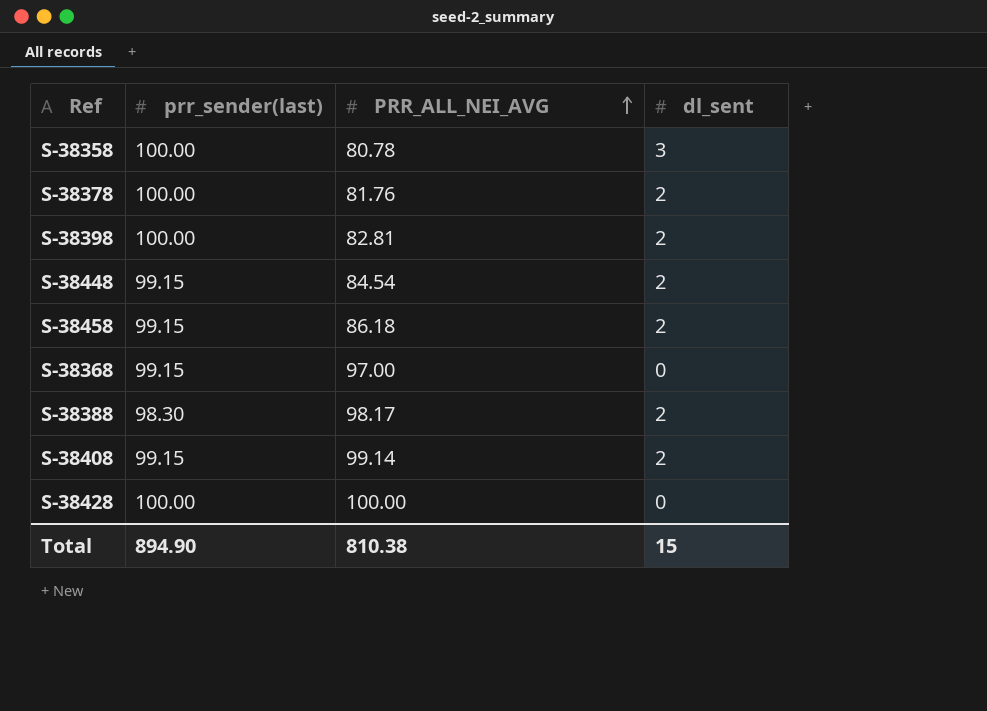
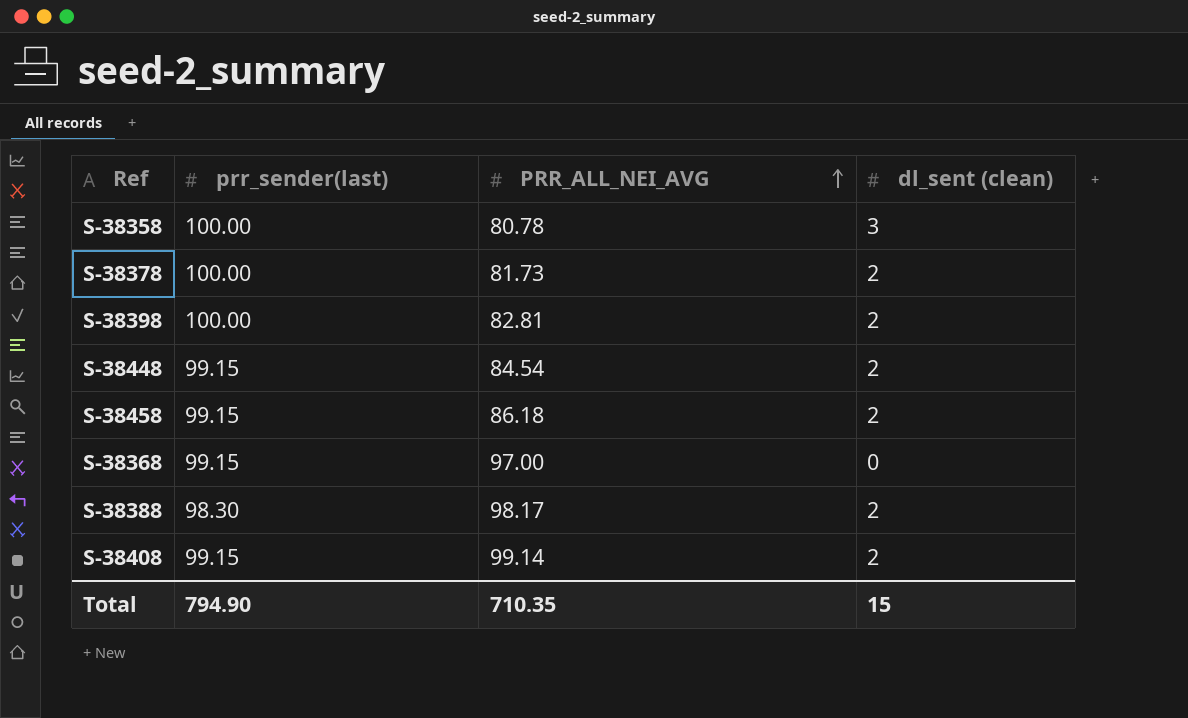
column name: dl_sent -> dl_sent (clean)
row S-38428: 100.00 | 100.00 | 0 -> none
S-38378 | PRR_ALL_NEI_AVG: 81.76 -> 81.73
Total | prr_sender(last): 894.90 -> 794.90
Total | PRR_ALL_NEI_AVG: 810.38 -> 710.35

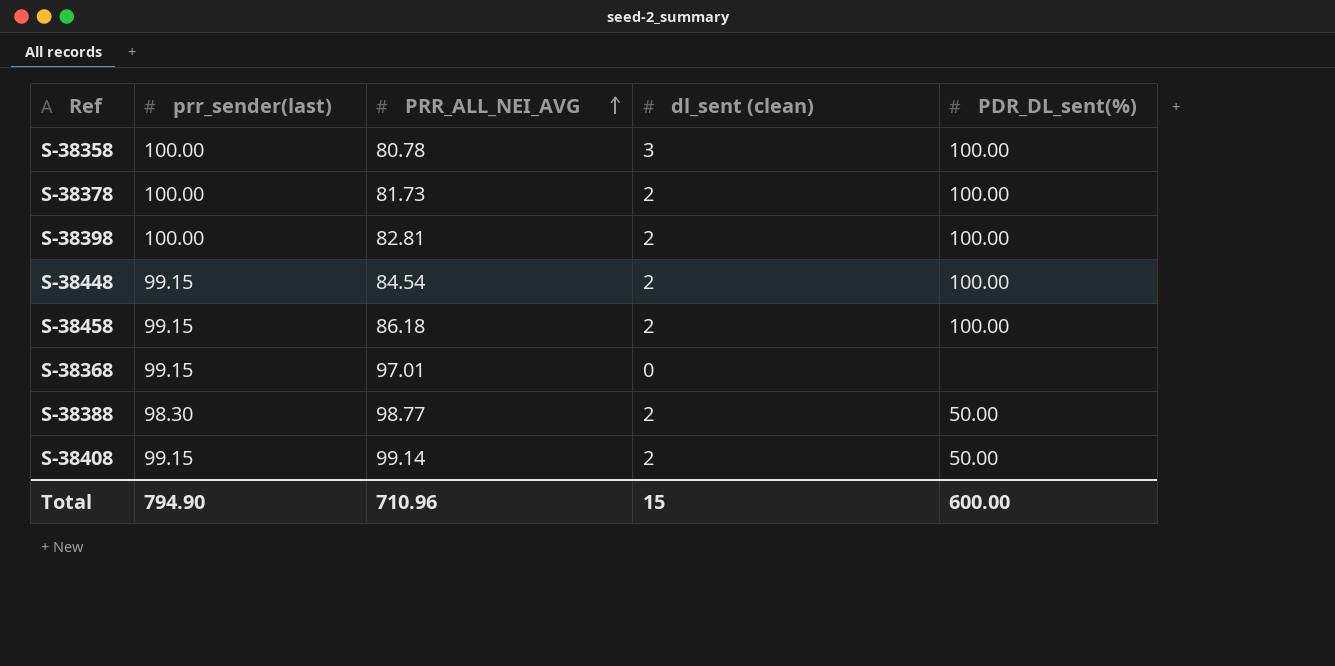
column PDR_DL_sent(%) | position: none -> 5
S-38368 | PRR_ALL_NEI_AVG: 97.00 -> 97.01
S-38388 | PRR_ALL_NEI_AVG: 98.17 -> 98.77
Total | PRR_ALL_NEI_AVG: 710.35 -> 710.96

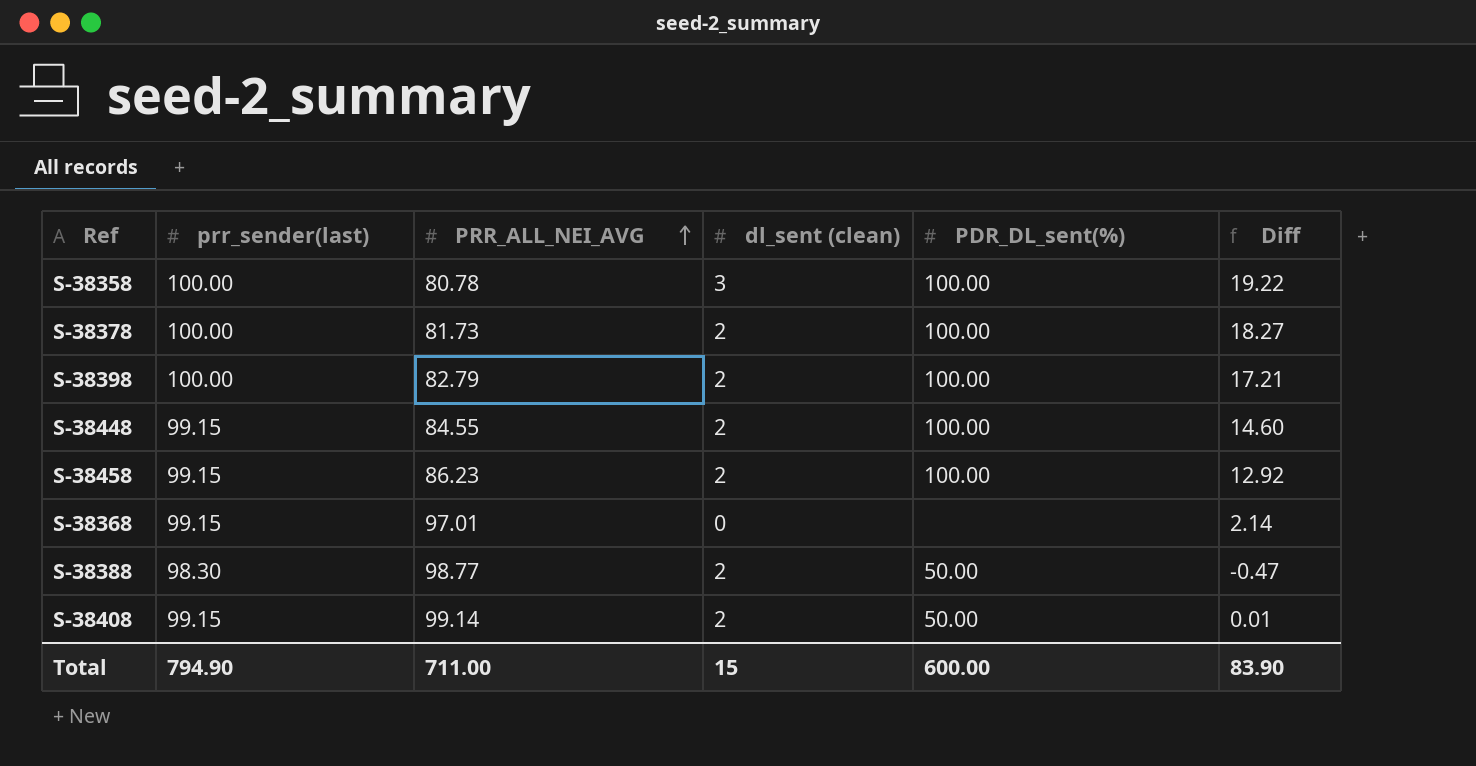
column Diff | formula: none -> [prr_sender(last)] - [PRR_ALL_NEI_AVG]
S-38398 | PRR_ALL_NEI_AVG: 82.81 -> 82.79
S-38448 | PRR_ALL_NEI_AVG: 84.54 -> 84.55
S-38458 | PRR_ALL_NEI_AVG: 86.18 -> 86.23
Total | PRR_ALL_NEI_AVG: 710.96 -> 711.00

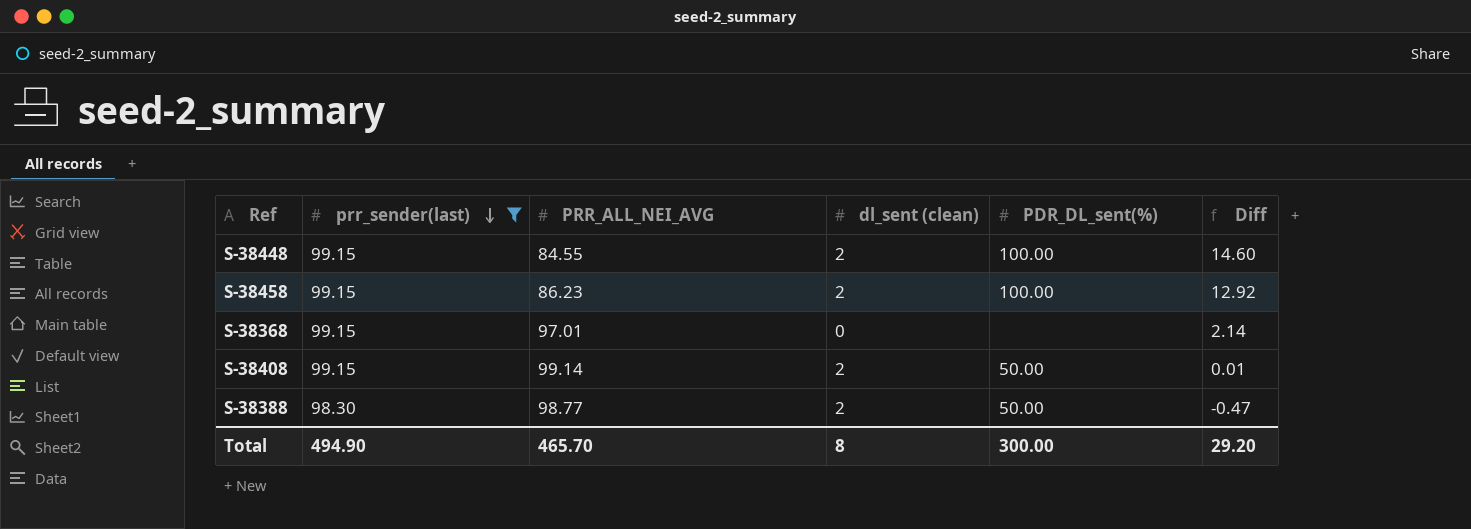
filter: none -> prr_sender(last) != 100.00
row order: PRR_ALL_NEI_AVG ascending -> prr_sender(last) descending
Total | prr_sender(last): 794.90 -> 494.90
Total | PRR_ALL_NEI_AVG: 711.00 -> 465.70
Total | dl_sent (clean): 15 -> 8
Total | PDR_DL_sent(%): 600.00 -> 300.00
Total | Diff: 83.90 -> 29.20

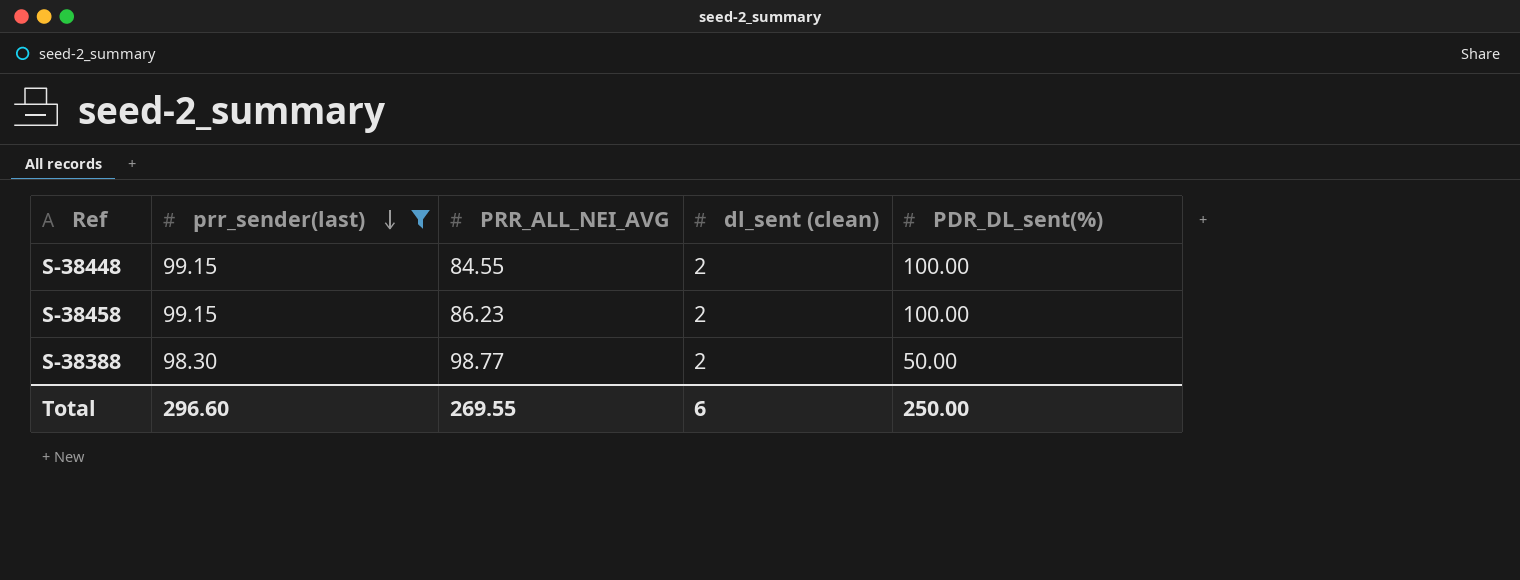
column Diff | formula: [prr_sender(last)] - [PRR_ALL_NEI_AVG] -> none
row S-38368: 99.15 | 97.01 | 0 | none | 2.14 -> none
row S-38408: 99.15 | 99.14 | 2 | 50.00 | 0.01 -> none
Total | prr_sender(last): 494.90 -> 296.60
Total | PRR_ALL_NEI_AVG: 465.70 -> 269.55
Total | dl_sent (clean): 8 -> 6
Total | PDR_DL_sent(%): 300.00 -> 250.00

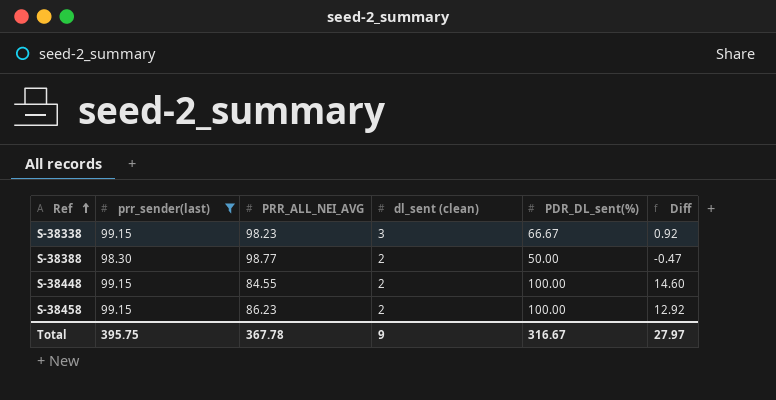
row order: prr_sender(last) descending -> Ref ascending
column Diff | formula: none -> [prr_sender(last)] - [PRR_ALL_NEI_AVG]
row S-38338: none -> 99.15 | 98.23 | 3 | 66.67 | 0.92
Total | prr_sender(last): 296.60 -> 395.75
Total | PRR_ALL_NEI_AVG: 269.55 -> 367.78
Total | dl_sent (clean): 6 -> 9
Total | PDR_DL_sent(%): 250.00 -> 316.67

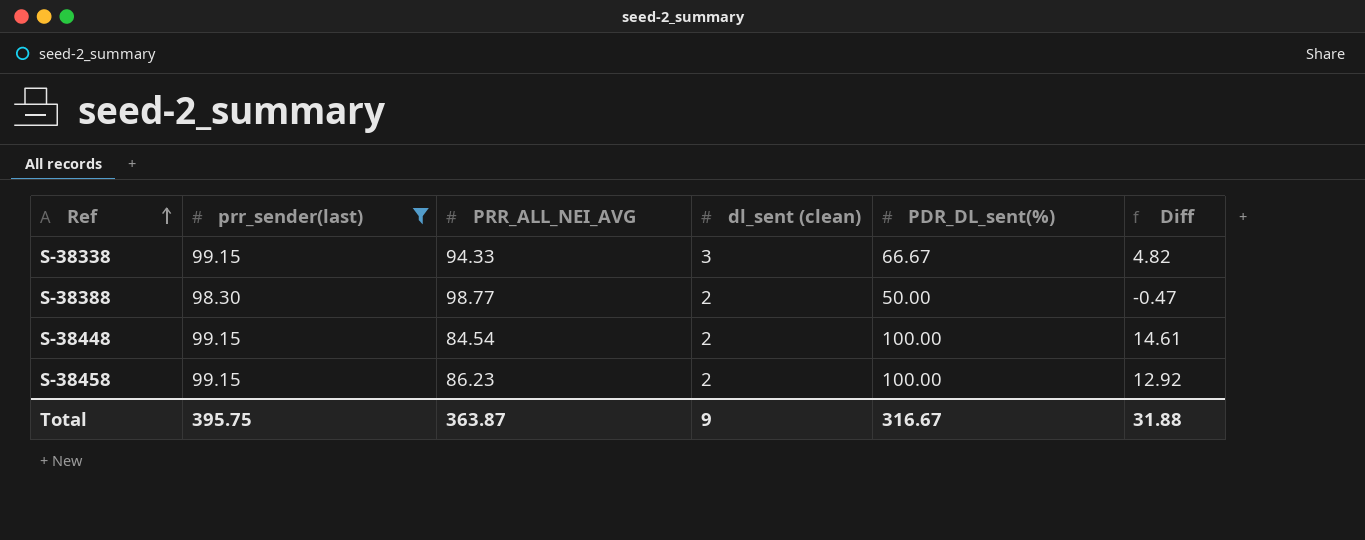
S-38338 | PRR_ALL_NEI_AVG: 98.23 -> 94.33
S-38338 | Diff: 0.92 -> 4.82
S-38448 | PRR_ALL_NEI_AVG: 84.55 -> 84.54
S-38448 | Diff: 14.60 -> 14.61
Total | PRR_ALL_NEI_AVG: 367.78 -> 363.87
Total | Diff: 27.97 -> 31.88

